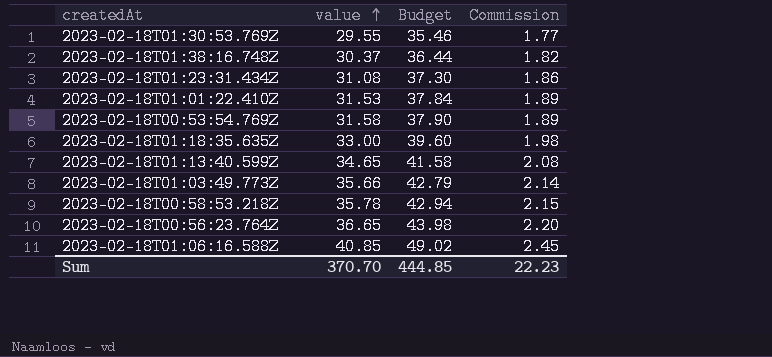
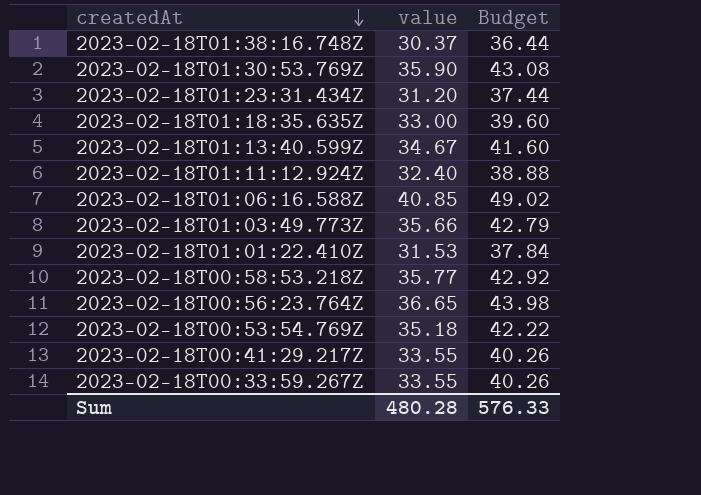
row order: value ascending -> createdAt descending
column Commission | formula: [value] * 0.06 -> none
2023-02-18T01:30:53.769Z | value: 29.55 -> 35.90
2023-02-18T01:30:53.769Z | Budget: 35.46 -> 43.08
2023-02-18T01:23:31.434Z | value: 31.08 -> 31.20
2023-02-18T01:23:31.434Z | Budget: 37.30 -> 37.44
2023-02-18T01:13:40.599Z | value: 34.65 -> 34.67
2023-02-18T01:13:40.599Z | Budget: 41.58 -> 41.60
row 2023-02-18T01:11:12.924Z: none -> 32.40 | 38.88
2023-02-18T00:58:53.218Z | value: 35.78 -> 35.77
2023-02-18T00:58:53.218Z | Budget: 42.94 -> 42.92
2023-02-18T00:53:54.769Z | value: 31.58 -> 35.18
2023-02-18T00:53:54.769Z | Budget: 37.90 -> 42.22
row 2023-02-18T00:41:29.217Z: none -> 33.55 | 40.26
row 2023-02-18T00:33:59.267Z: none -> 33.55 | 40.26
Sum | value: 370.70 -> 480.28
Sum | Budget: 444.85 -> 576.33

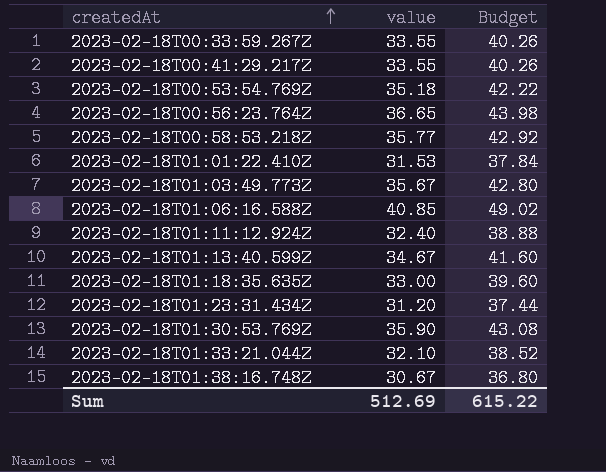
row order: createdAt descending -> createdAt ascending
2023-02-18T01:03:49.773Z | value: 35.66 -> 35.67
2023-02-18T01:03:49.773Z | Budget: 42.79 -> 42.80
row 2023-02-18T01:33:21.044Z: none -> 32.10 | 38.52
2023-02-18T01:38:16.748Z | value: 30.37 -> 30.67
2023-02-18T01:38:16.748Z | Budget: 36.44 -> 36.80
Sum | value: 480.28 -> 512.69
Sum | Budget: 576.33 -> 615.22

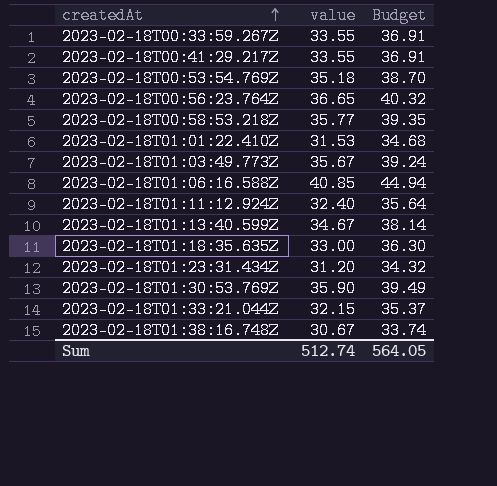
column Budget | formula: [value] * 1.2 -> [value] * 1.1
2023-02-18T01:33:21.044Z | value: 32.10 -> 32.15
Sum | value: 512.69 -> 512.74
Sum | Budget: 615.22 -> 564.05

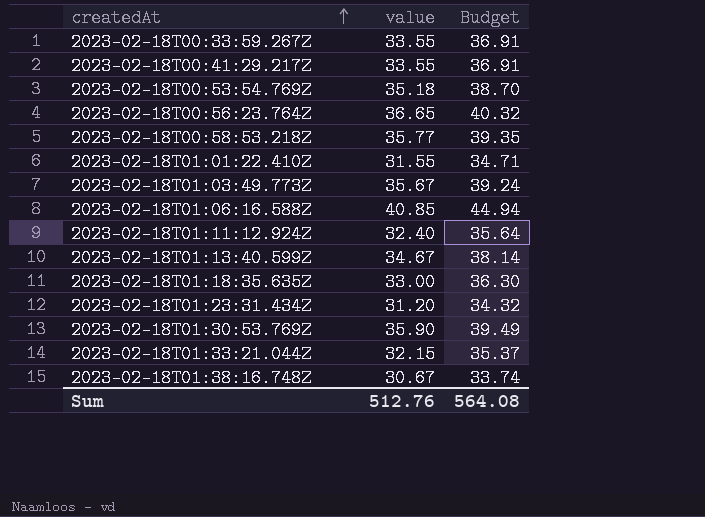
2023-02-18T01:01:22.410Z | value: 31.53 -> 31.55
2023-02-18T01:01:22.410Z | Budget: 34.68 -> 34.71
Sum | value: 512.74 -> 512.76
Sum | Budget: 564.05 -> 564.08

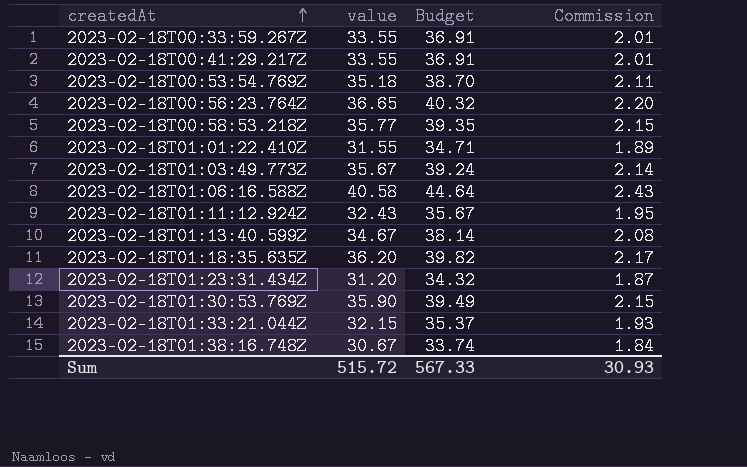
column Commission | formula: none -> [value] * 0.06
2023-02-18T01:06:16.588Z | value: 40.85 -> 40.58
2023-02-18T01:06:16.588Z | Budget: 44.94 -> 44.64
2023-02-18T01:11:12.924Z | value: 32.40 -> 32.43
2023-02-18T01:11:12.924Z | Budget: 35.64 -> 35.67
2023-02-18T01:18:35.635Z | value: 33.00 -> 36.20
2023-02-18T01:18:35.635Z | Budget: 36.30 -> 39.82
Sum | value: 512.76 -> 515.72
Sum | Budget: 564.08 -> 567.33

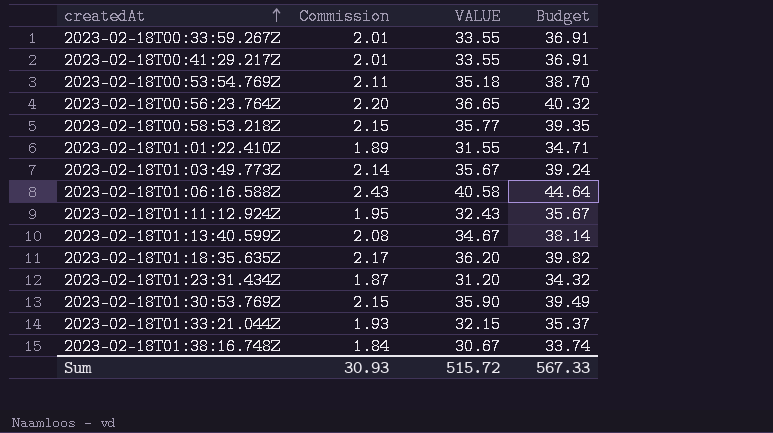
column Commission | position: 4 -> 2
column name: value -> VALUE

